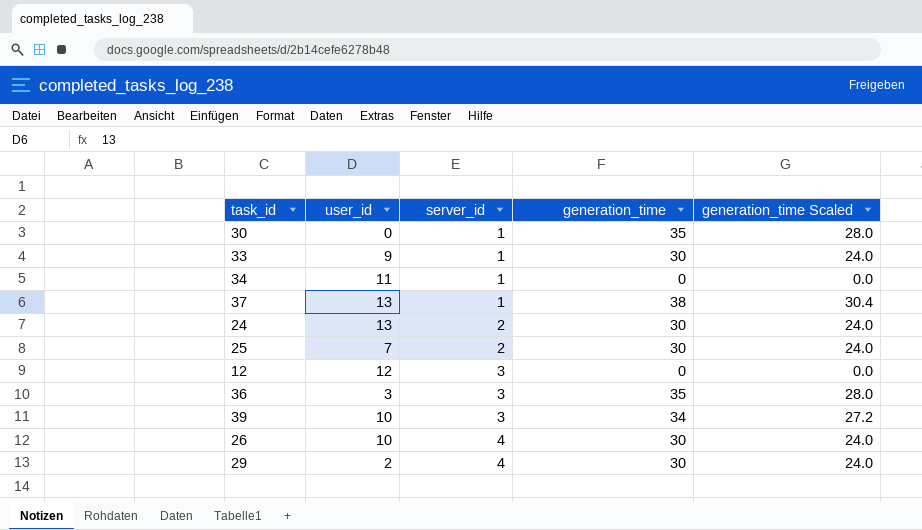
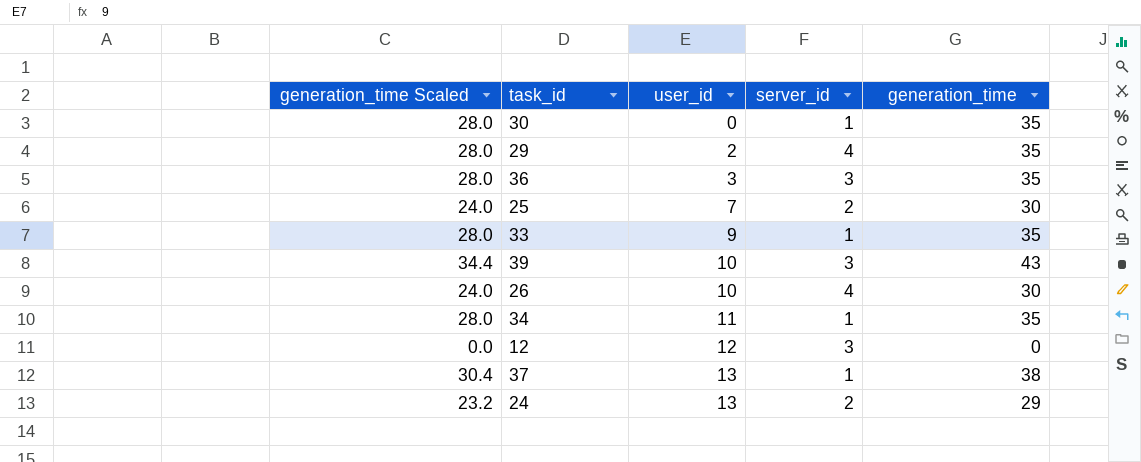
row order: server_id ascending -> user_id ascending
column generation_time Scaled | position: 5 -> 1
29 | generation_time Scaled: 24.0 -> 28.0
29 | generation_time: 30 -> 35
33 | generation_time Scaled: 24.0 -> 28.0
33 | generation_time: 30 -> 35
39 | generation_time Scaled: 27.2 -> 34.4
39 | generation_time: 34 -> 43
34 | generation_time Scaled: 0.0 -> 28.0
34 | generation_time: 0 -> 35
24 | generation_time Scaled: 24.0 -> 23.2
24 | generation_time: 30 -> 29

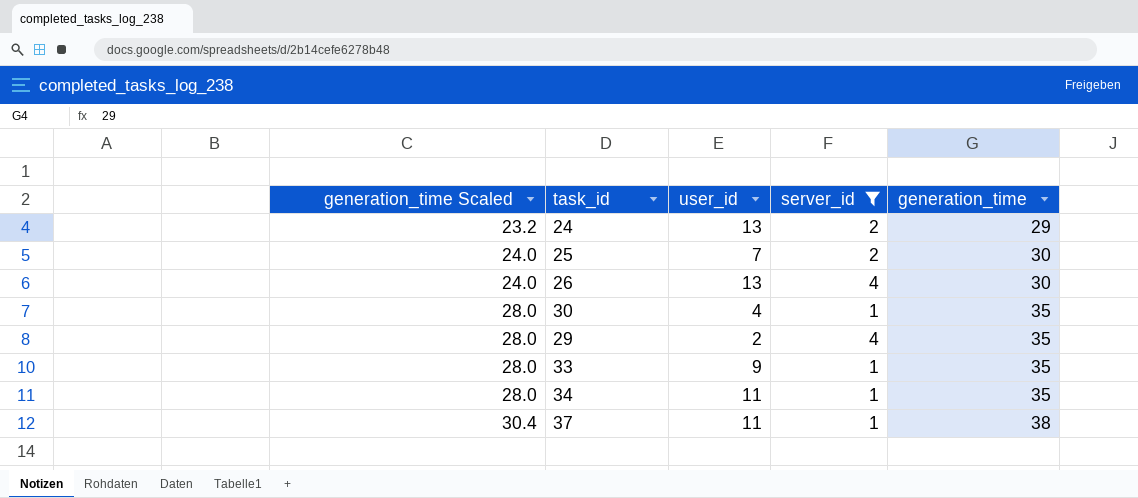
filter: none -> server_id != 3
row order: user_id ascending -> generation_time Scaled ascending
26 | user_id: 10 -> 13
30 | user_id: 0 -> 4
37 | user_id: 13 -> 11

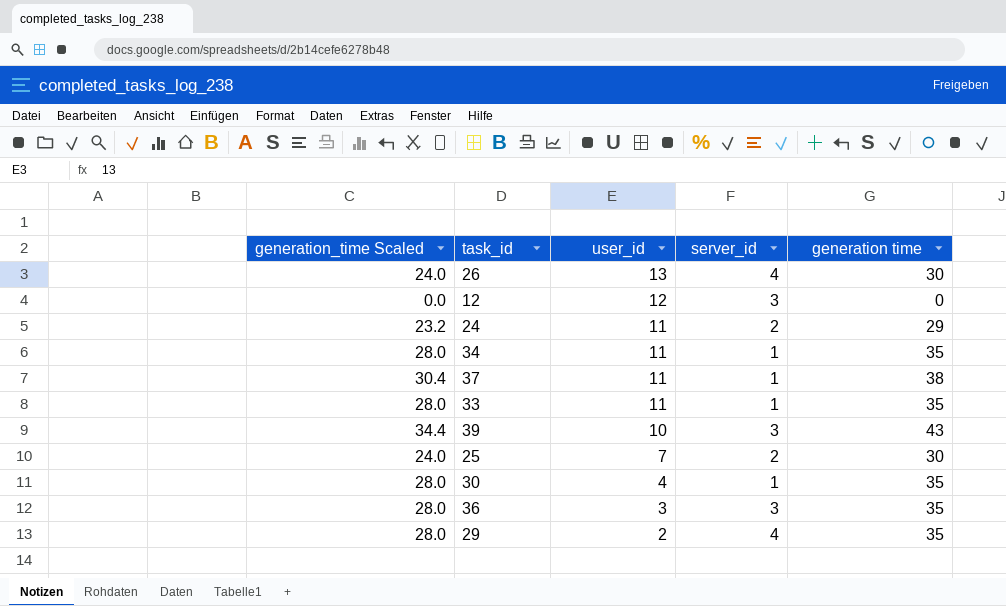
filter: server_id != 3 -> none
row order: generation_time Scaled ascending -> user_id descending
column name: generation_time -> generation time
24 | user_id: 13 -> 11
33 | user_id: 9 -> 11

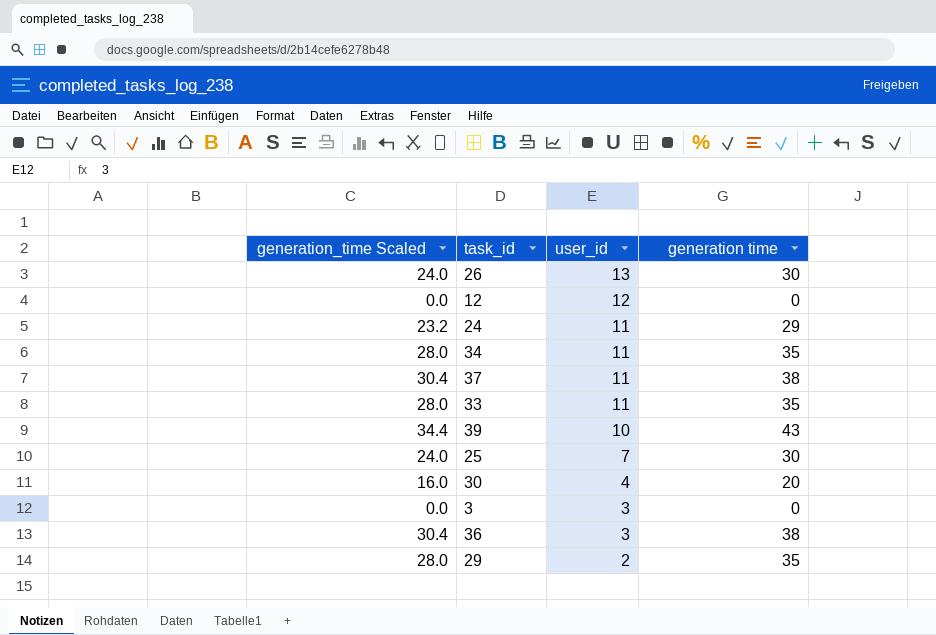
column server_id | position: 4 -> none
30 | generation_time Scaled: 28.0 -> 16.0
30 | generation time: 35 -> 20
row 3: none -> 0.0 | 3 | 0
36 | generation_time Scaled: 28.0 -> 30.4
36 | generation time: 35 -> 38

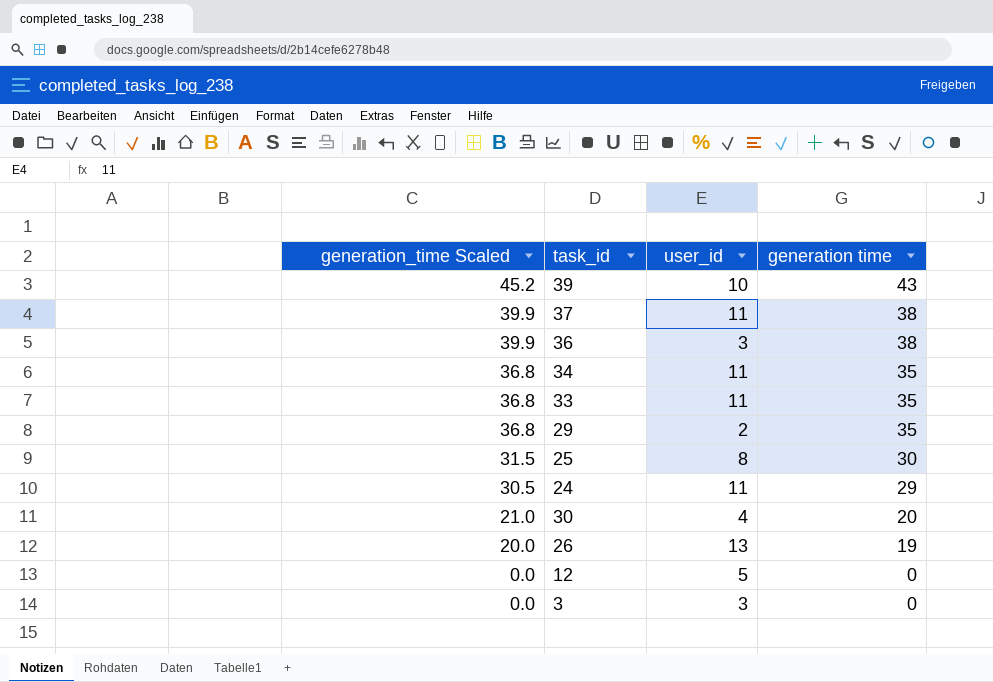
row order: user_id descending -> generation_time Scaled descending
column generation_time Scaled | formula: [generation time] * 0.8 -> [generation time] * 1.05
25 | user_id: 7 -> 8
26 | generation time: 30 -> 19
12 | user_id: 12 -> 5

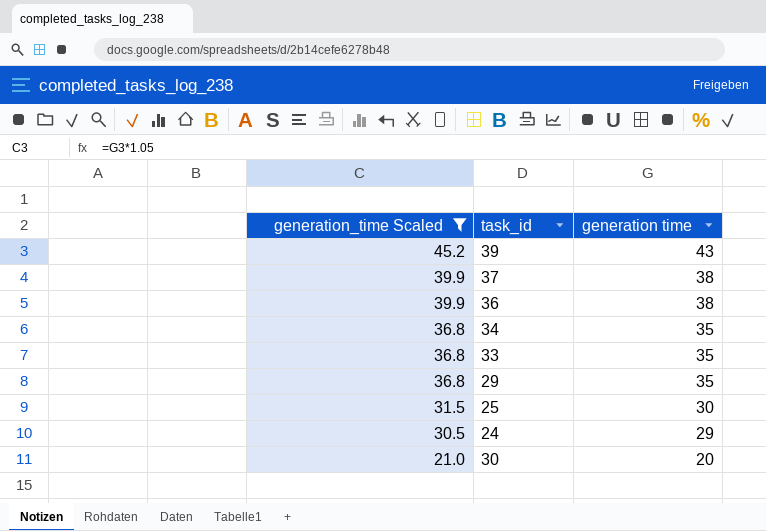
filter: none -> generation_time Scaled >= 21.0
column user_id | position: 3 -> none

